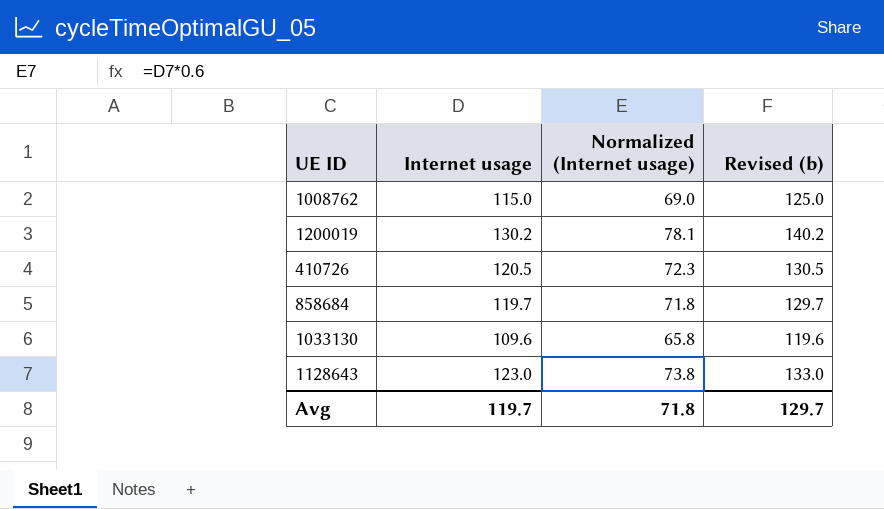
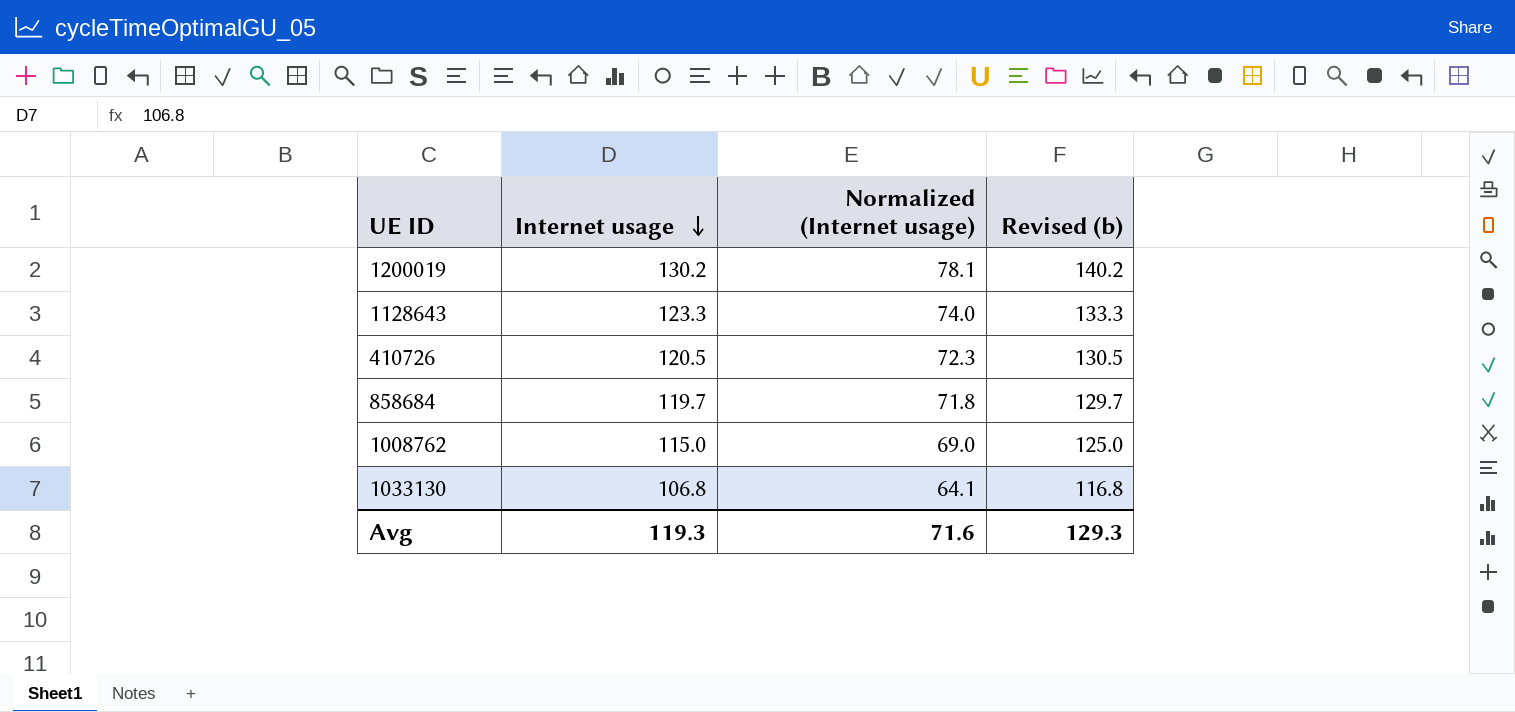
row order: none -> Internet usage descending
1128643 | Internet usage: 123.0 -> 123.3
1128643 | Normalized (Internet usage): 73.8 -> 74.0
1128643 | Revised (b): 133.0 -> 133.3
1033130 | Internet usage: 109.6 -> 106.8
1033130 | Normalized (Internet usage): 65.8 -> 64.1
1033130 | Revised (b): 119.6 -> 116.8
Avg | Internet usage: 119.7 -> 119.3
Avg | Normalized (Internet usage): 71.8 -> 71.6
Avg | Revised (b): 129.7 -> 129.3

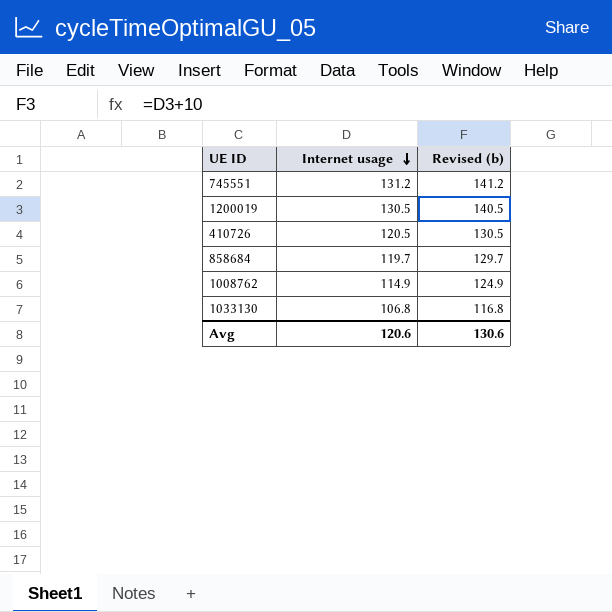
column Normalized (Internet usage) | formula: [Internet usage] * 0.6 -> none
row 1128643: 123.3 | 74.0 | 133.3 -> none
row 745551: none -> 131.2 | 141.2
1200019 | Internet usage: 130.2 -> 130.5
1200019 | Revised (b): 140.2 -> 140.5
1008762 | Internet usage: 115.0 -> 114.9
1008762 | Revised (b): 125.0 -> 124.9
Avg | Internet usage: 119.3 -> 120.6
Avg | Revised (b): 129.3 -> 130.6

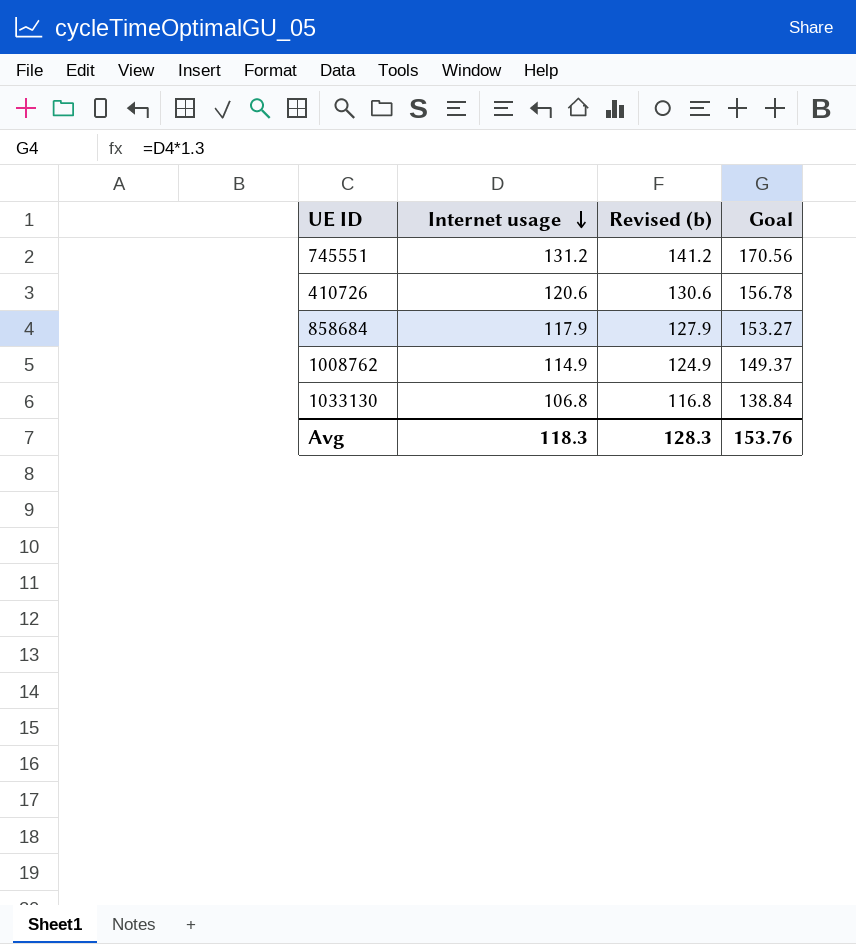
column Goal | formula: none -> [Internet usage] * 1.3
row 1200019: 130.5 | 140.5 -> none
410726 | Internet usage: 120.5 -> 120.6
410726 | Revised (b): 130.5 -> 130.6
858684 | Internet usage: 119.7 -> 117.9
858684 | Revised (b): 129.7 -> 127.9
Avg | Internet usage: 120.6 -> 118.3
Avg | Revised (b): 130.6 -> 128.3

